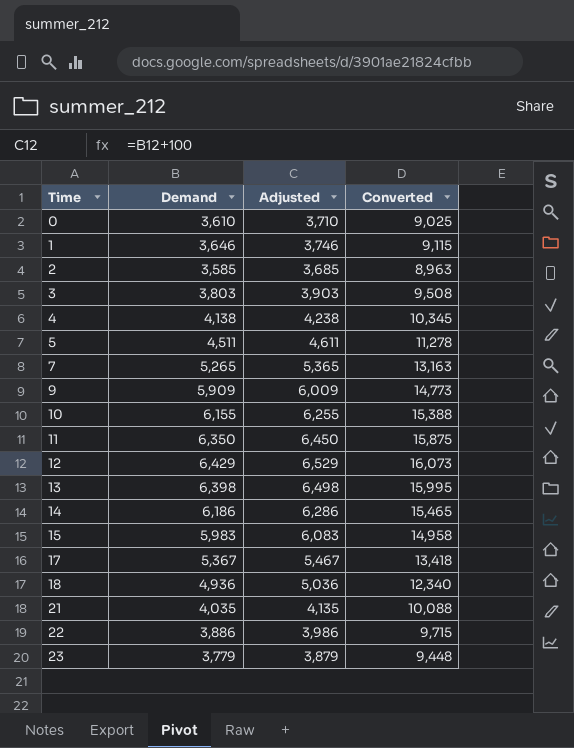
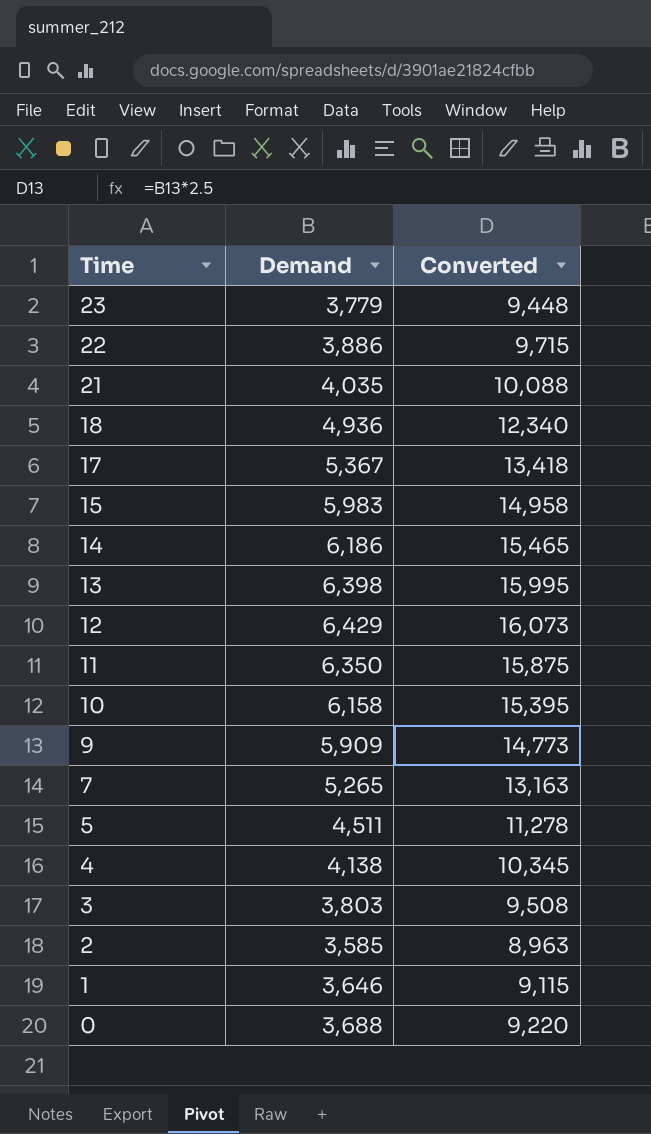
row order: Time ascending -> Time descending
column Adjusted | formula: [Demand] + 100 -> none
10 | Demand: 6,155 -> 6,158
10 | Converted: 15,388 -> 15,395
0 | Demand: 3,610 -> 3,688
0 | Converted: 9,025 -> 9,220

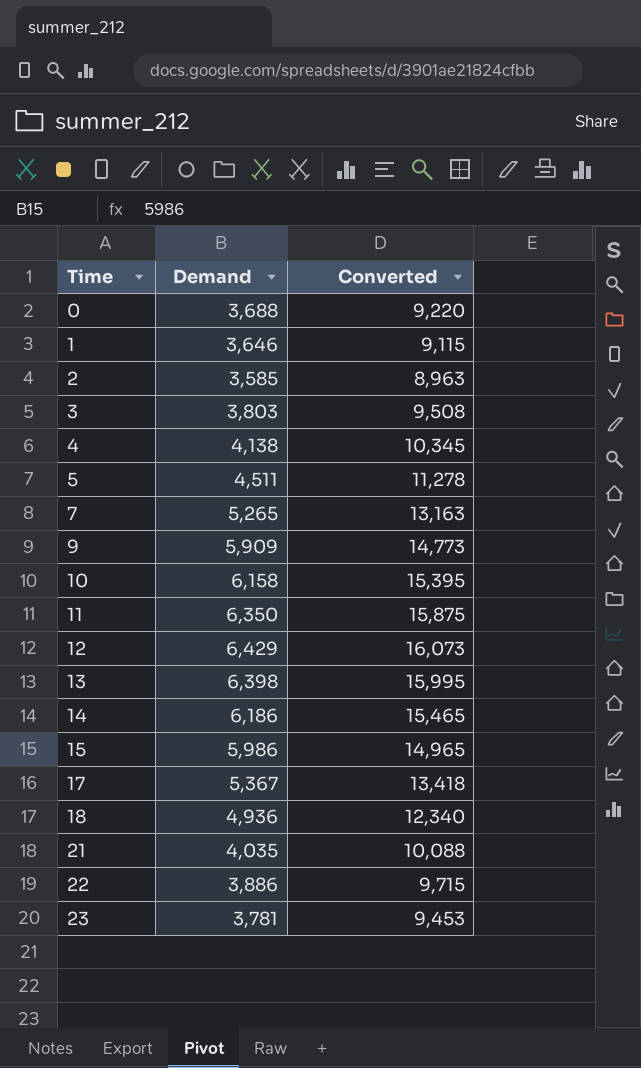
row order: Time descending -> Time ascending
15 | Demand: 5,983 -> 5,986
15 | Converted: 14,958 -> 14,965
23 | Demand: 3,779 -> 3,781
23 | Converted: 9,448 -> 9,453

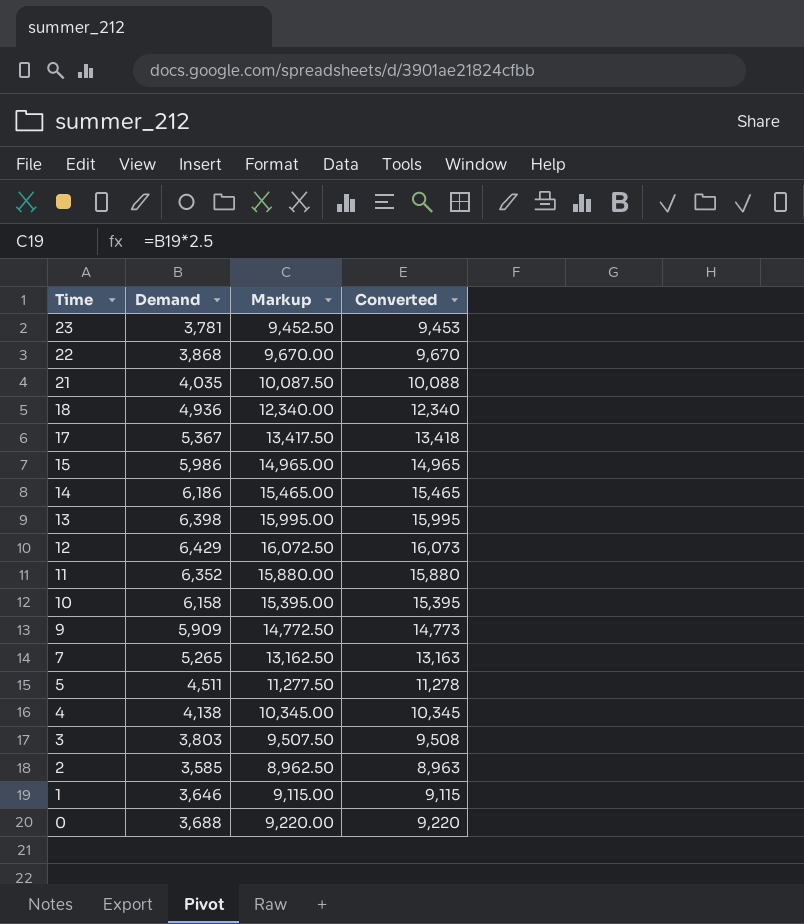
row order: Time ascending -> Time descending
column Markup | formula: none -> [Demand] * 2.5
22 | Demand: 3,886 -> 3,868
22 | Converted: 9,715 -> 9,670
11 | Demand: 6,350 -> 6,352
11 | Converted: 15,875 -> 15,880

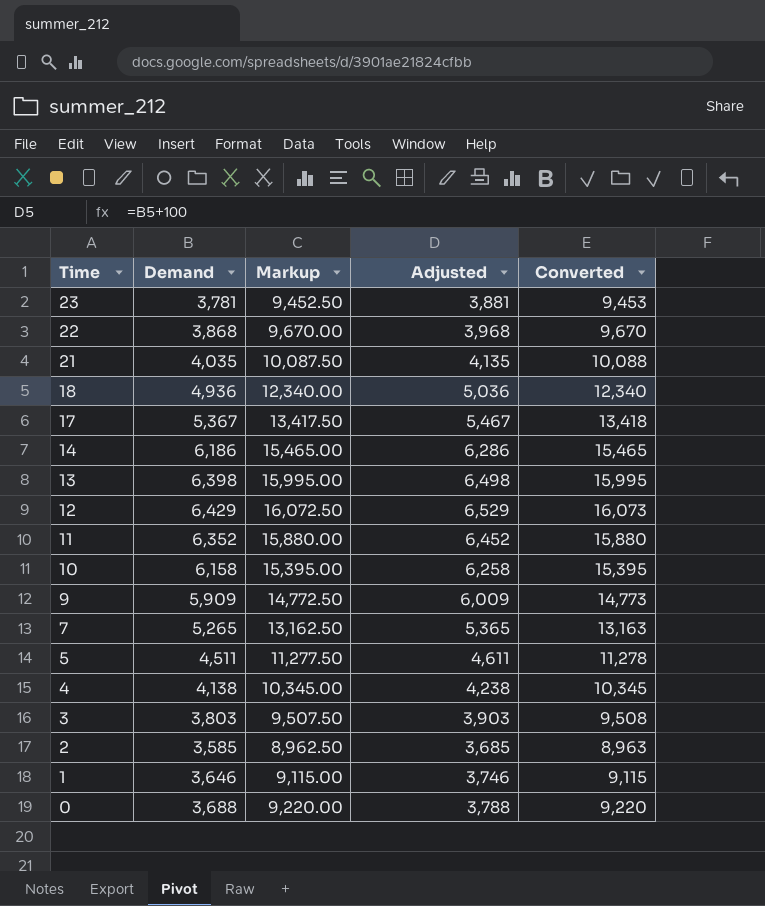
column Adjusted | formula: none -> [Demand] + 100
row 15: 5,986 | 14,965.00 | 14,965 -> none

